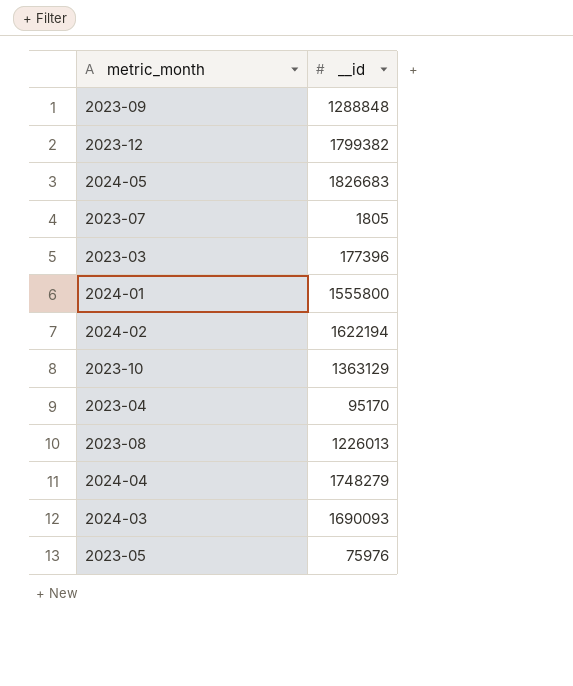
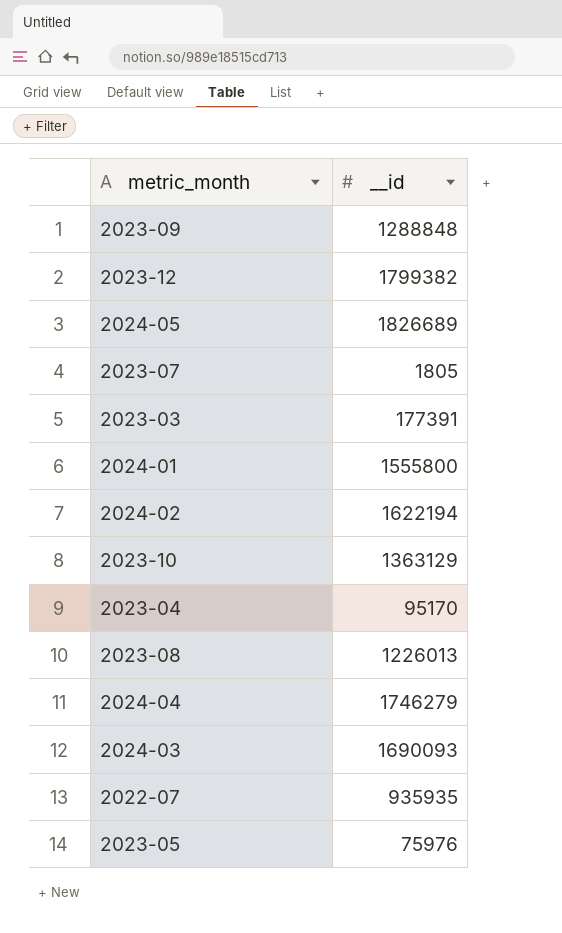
2024-05 | __id: 1826683 -> 1826689
2023-03 | __id: 177396 -> 177391
2024-04 | __id: 1748279 -> 1746279
row 2022-07: none -> 935935

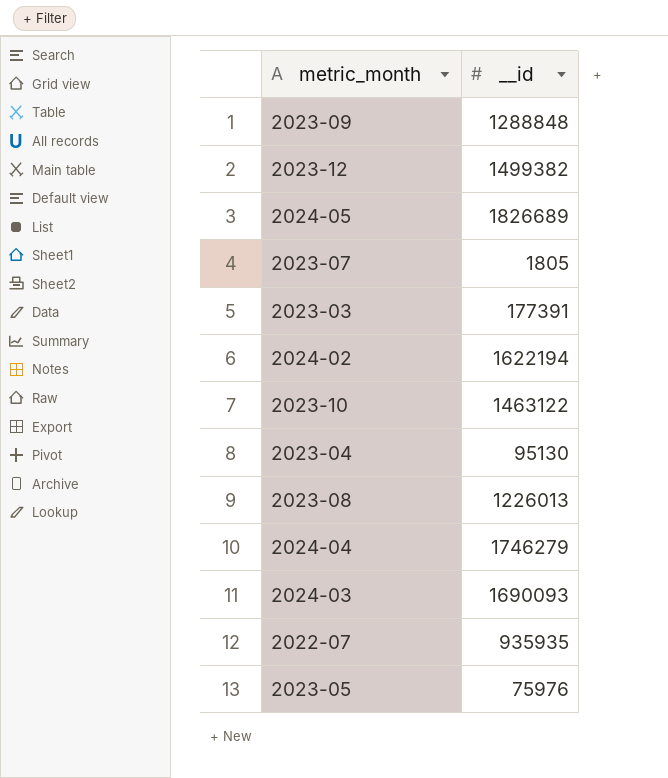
row 2024-01: 1555800 -> none
2023-12 | __id: 1799382 -> 1499382
2023-10 | __id: 1363129 -> 1463122
2023-04 | __id: 95170 -> 95130

